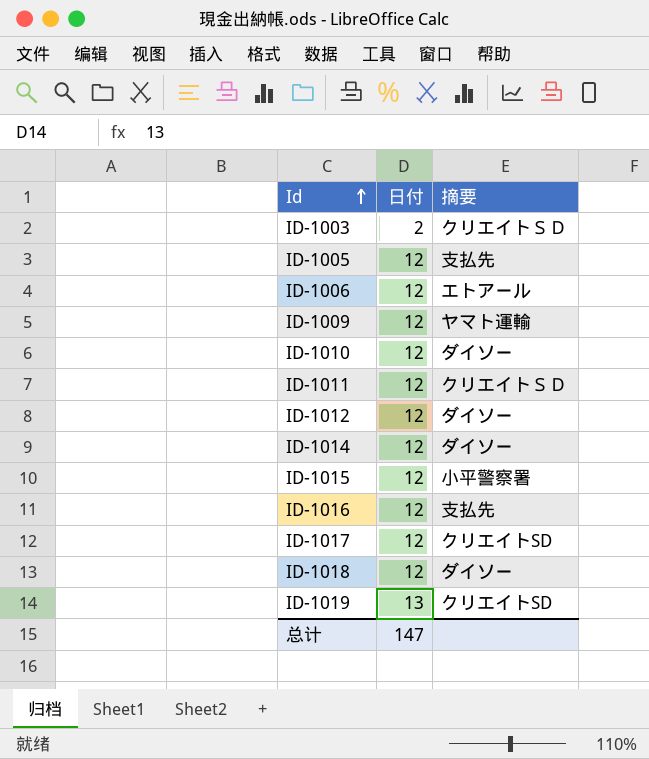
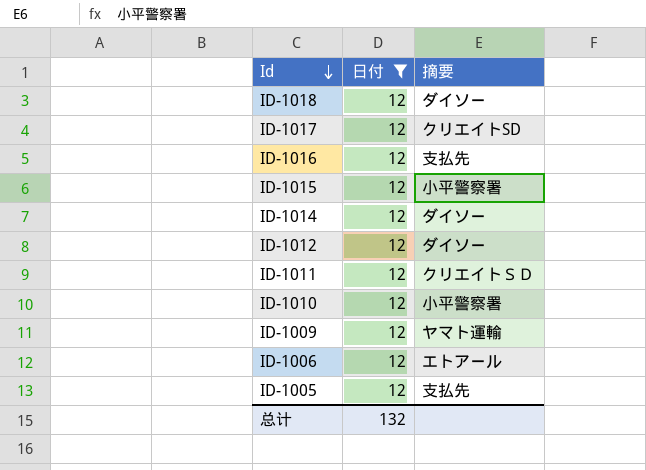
filter: none -> 日付 = 12
row order: Id ascending -> Id descending
ID-1010 | 摘要: ダイソー -> 小平警察署
总计 | 日付: 147 -> 132

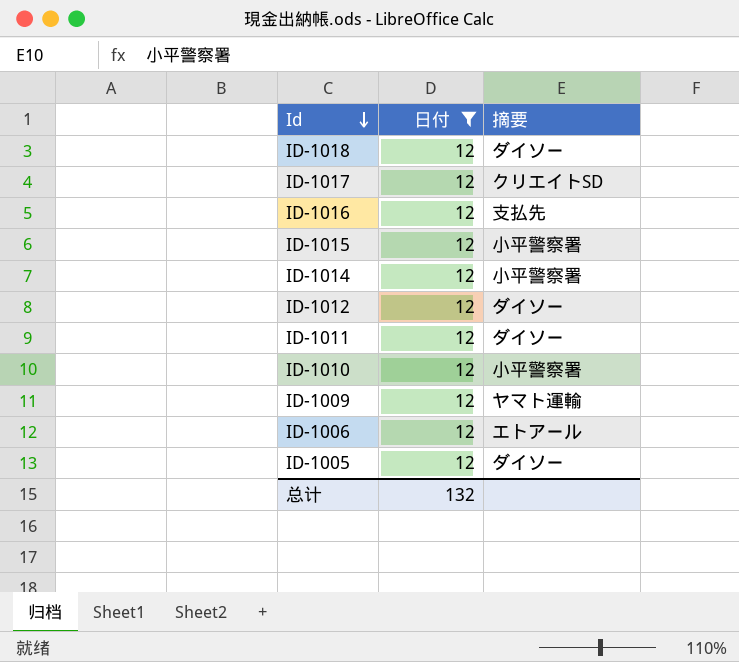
ID-1014 | 摘要: ダイソー -> 小平警察署
ID-1011 | 摘要: クリエイトＳＤ -> ダイソー
ID-1005 | 摘要: 支払先 -> ダイソー

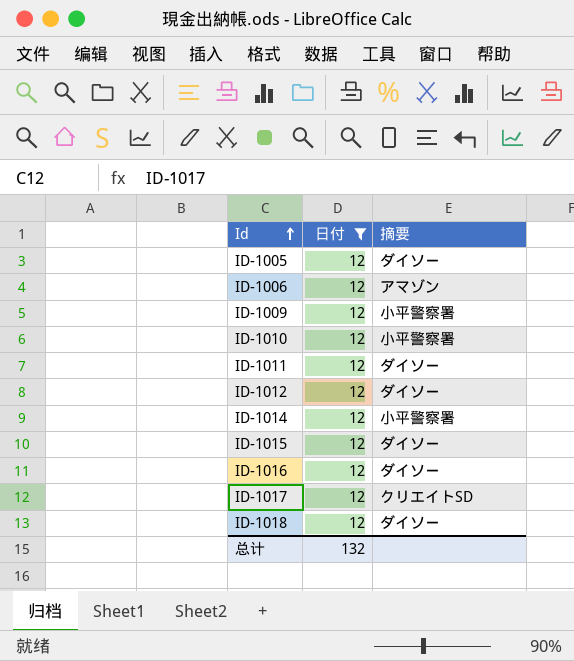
row order: Id descending -> Id ascending
ID-1006 | 摘要: エトアール -> アマゾン
ID-1009 | 摘要: ヤマト運輸 -> 小平警察署
ID-1015 | 摘要: 小平警察署 -> ダイソー
ID-1016 | 摘要: 支払先 -> ダイソー

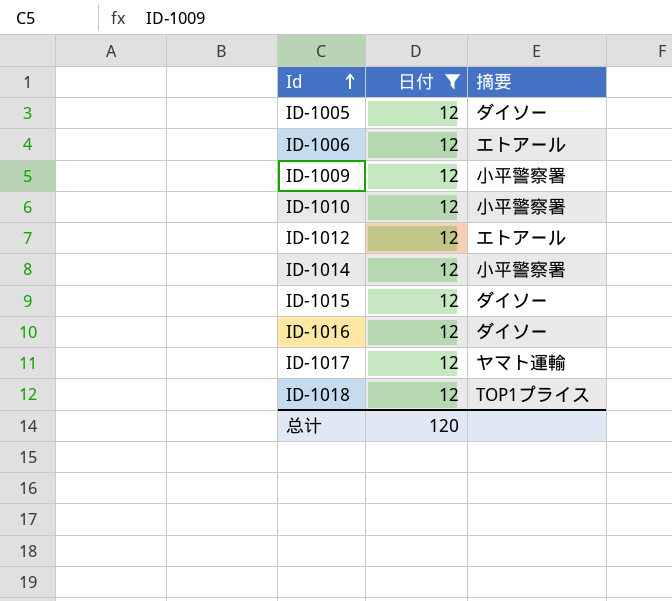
row ID-1011: 12 | ダイソー -> none
ID-1006 | 摘要: アマゾン -> エトアール
ID-1012 | 摘要: ダイソー -> エトアール
ID-1017 | 摘要: クリエイトSD -> ヤマト運輸
ID-1018 | 摘要: ダイソー -> TOP1プライス
总计 | 日付: 132 -> 120

